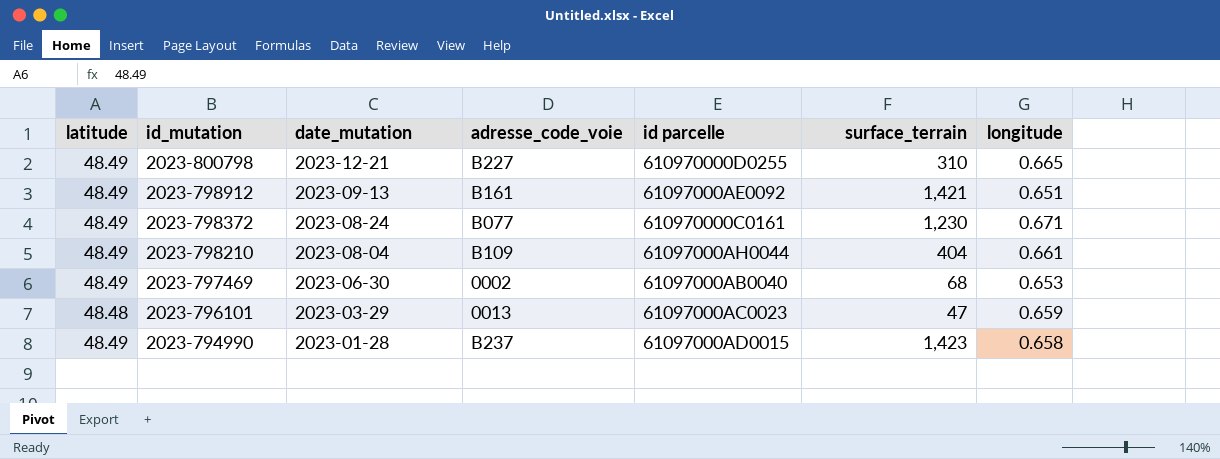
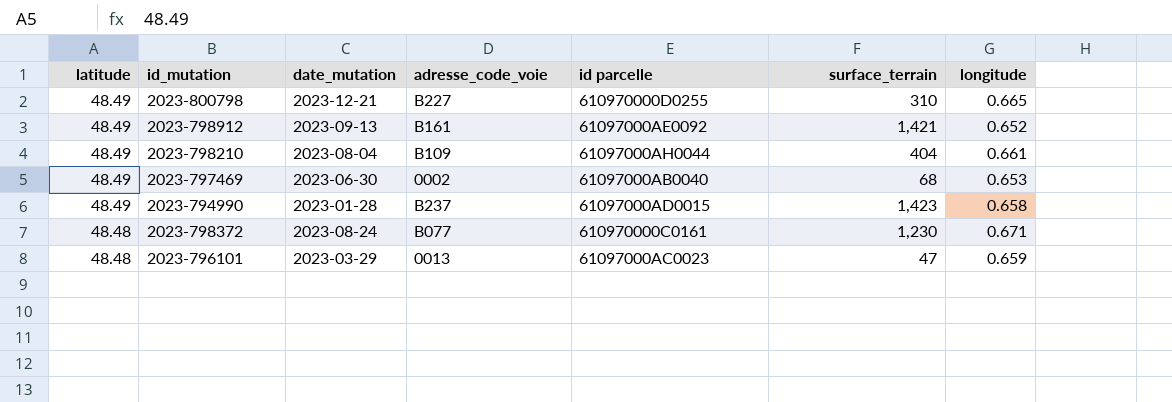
row order: id_mutation descending -> latitude descending
2023-798912 | longitude: 0.651 -> 0.652
2023-798372 | latitude: 48.49 -> 48.48

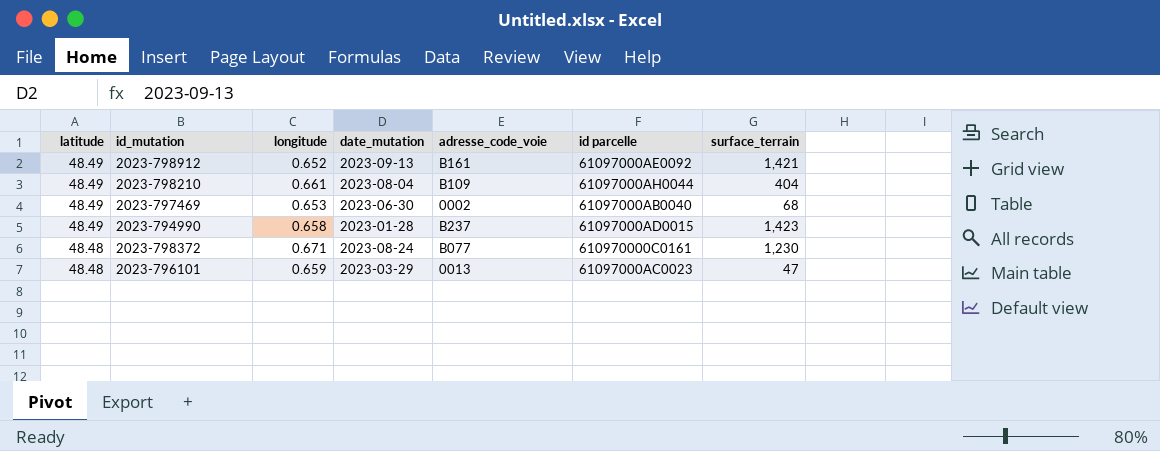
column longitude | position: 7 -> 3
row 2023-800798: 48.49 | 2023-12-21 | B227 | 610970000D0255 | 310 | 0.665 -> none

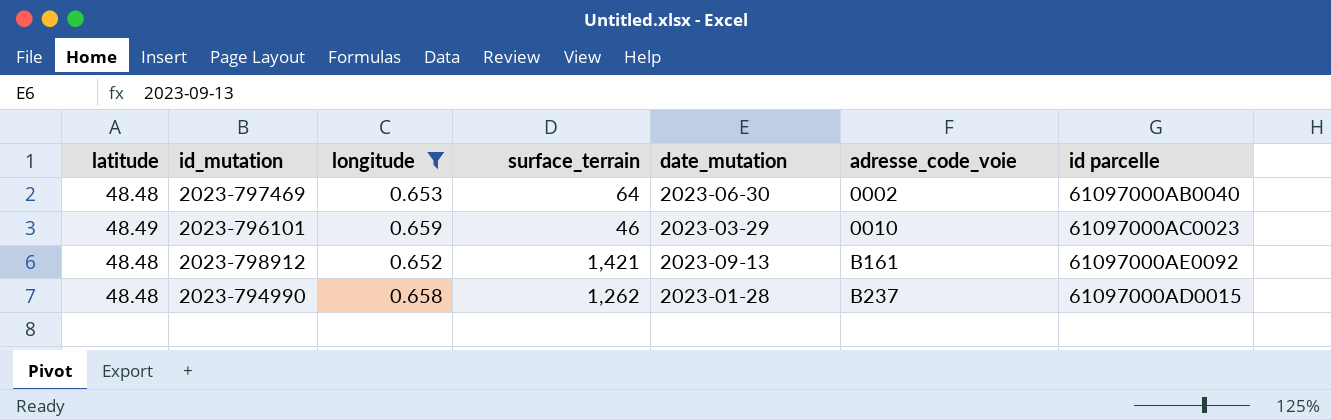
filter: none -> longitude <= 0.659
row order: latitude descending -> adresse_code_voie ascending
column surface_terrain | position: 7 -> 4
2023-797469 | latitude: 48.49 -> 48.48
2023-797469 | surface_terrain: 68 -> 64
2023-796101 | latitude: 48.48 -> 48.49
2023-796101 | surface_terrain: 47 -> 46
2023-796101 | adresse_code_voie: 0013 -> 0010
2023-798912 | latitude: 48.49 -> 48.48
2023-794990 | latitude: 48.49 -> 48.48
2023-794990 | surface_terrain: 1,423 -> 1,262

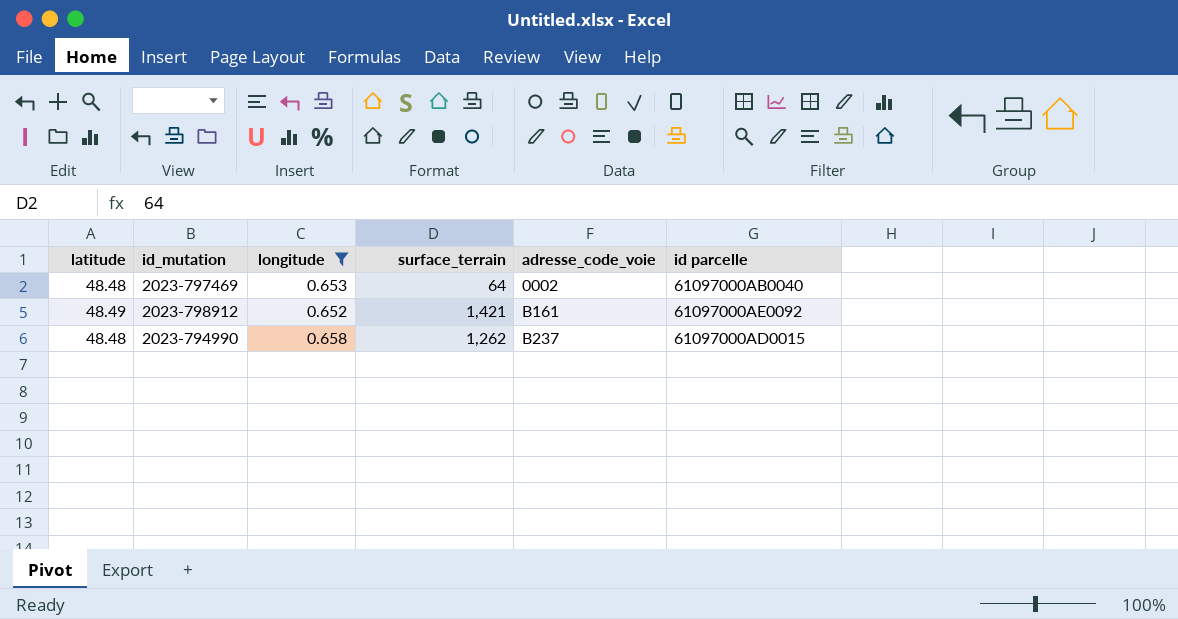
column date_mutation | position: 5 -> none
row 2023-796101: 48.49 | 0.659 | 46 | 2023-03-29 | 0010 | 61097000AC0023 -> none
2023-798912 | latitude: 48.48 -> 48.49

